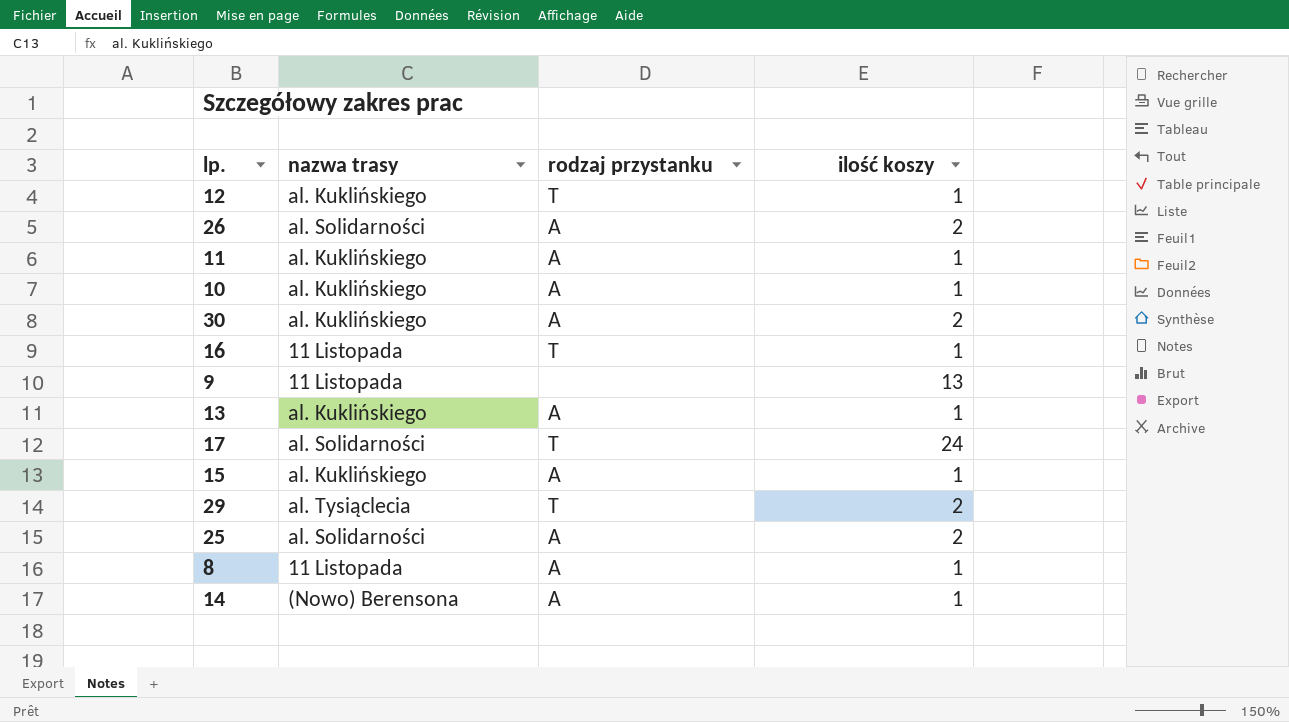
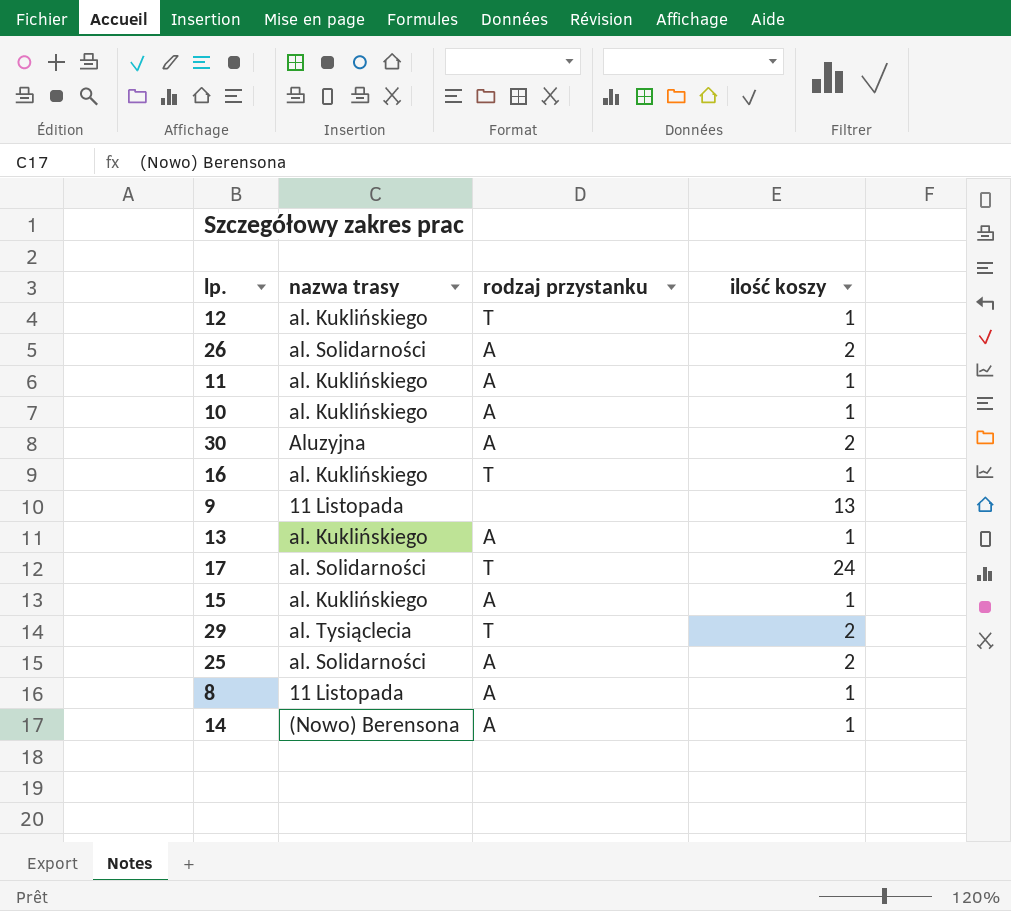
30 | nazwa trasy: al. Kuklińskiego -> Aluzyjna
16 | nazwa trasy: 11 Listopada -> al. Kuklińskiego

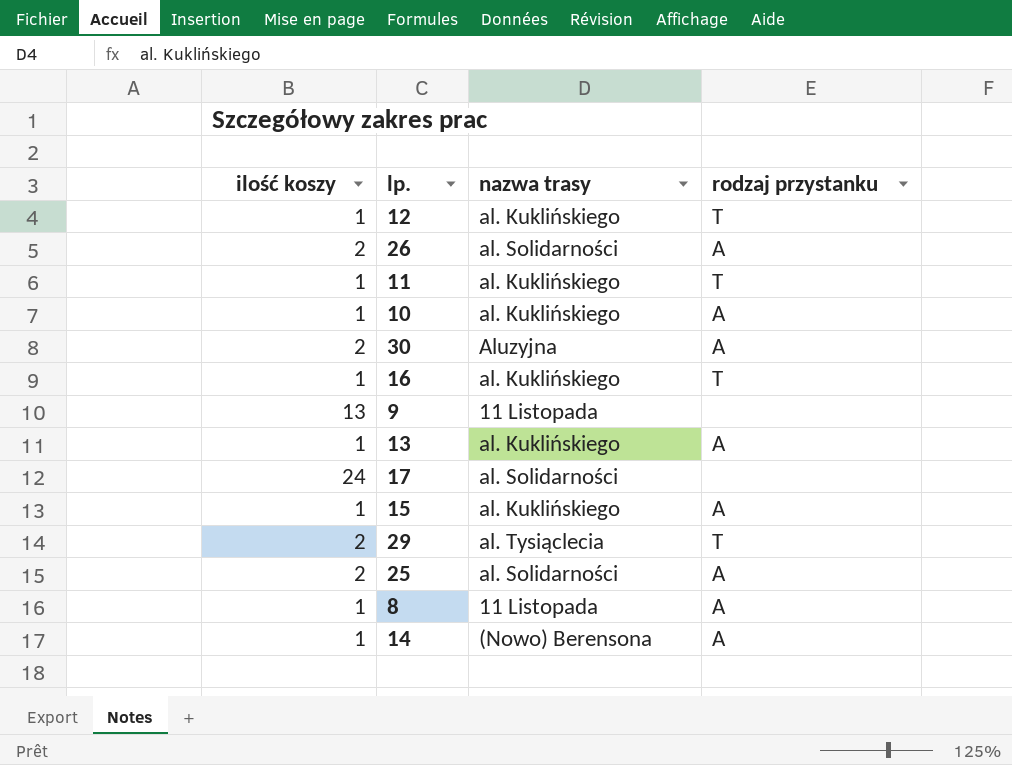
column ilość koszy | position: 4 -> 1
11 | rodzaj przystanku: A -> T
17 | rodzaj przystanku: T -> none

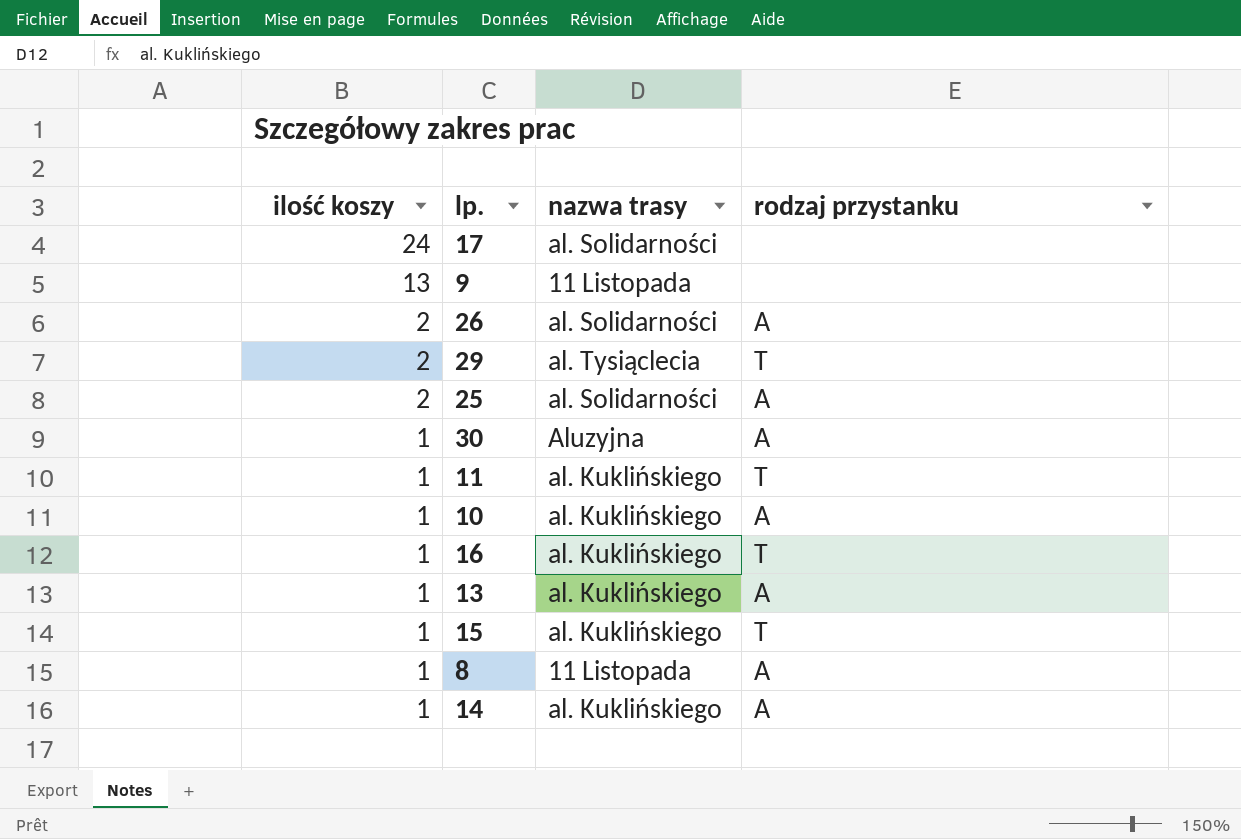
row order: none -> ilość koszy descending
row 12: 1 | al. Kuklińskiego | T -> none
30 | ilość koszy: 2 -> 1
15 | rodzaj przystanku: A -> T
14 | nazwa trasy: (Nowo) Berensona -> al. Kuklińskiego

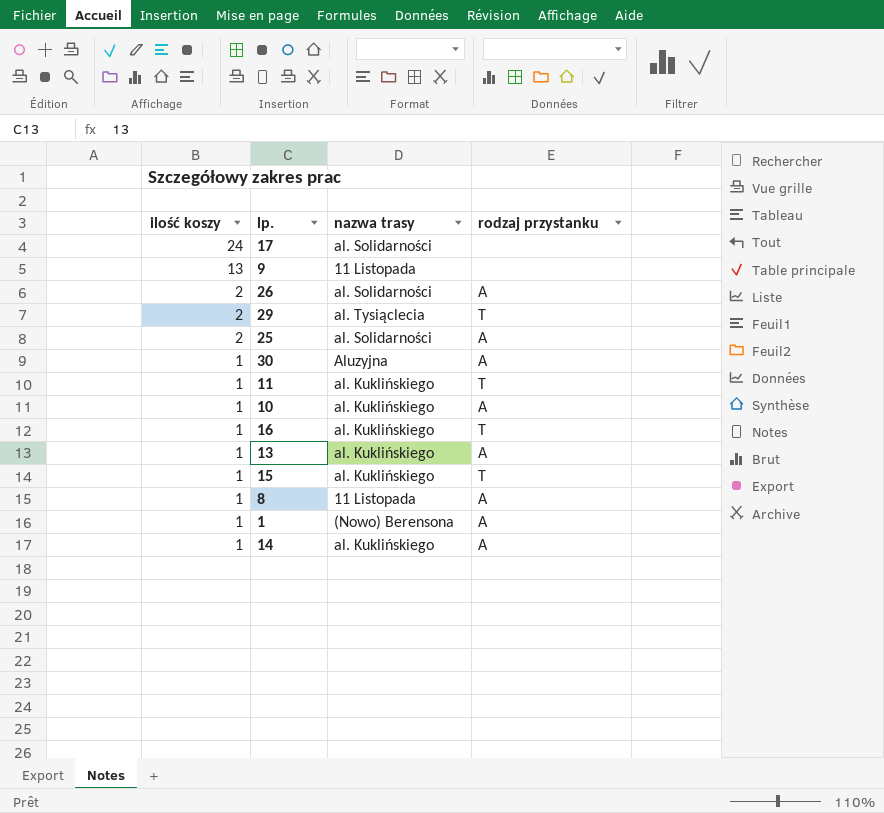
row 1: none -> 1 | (Nowo) Berensona | A

